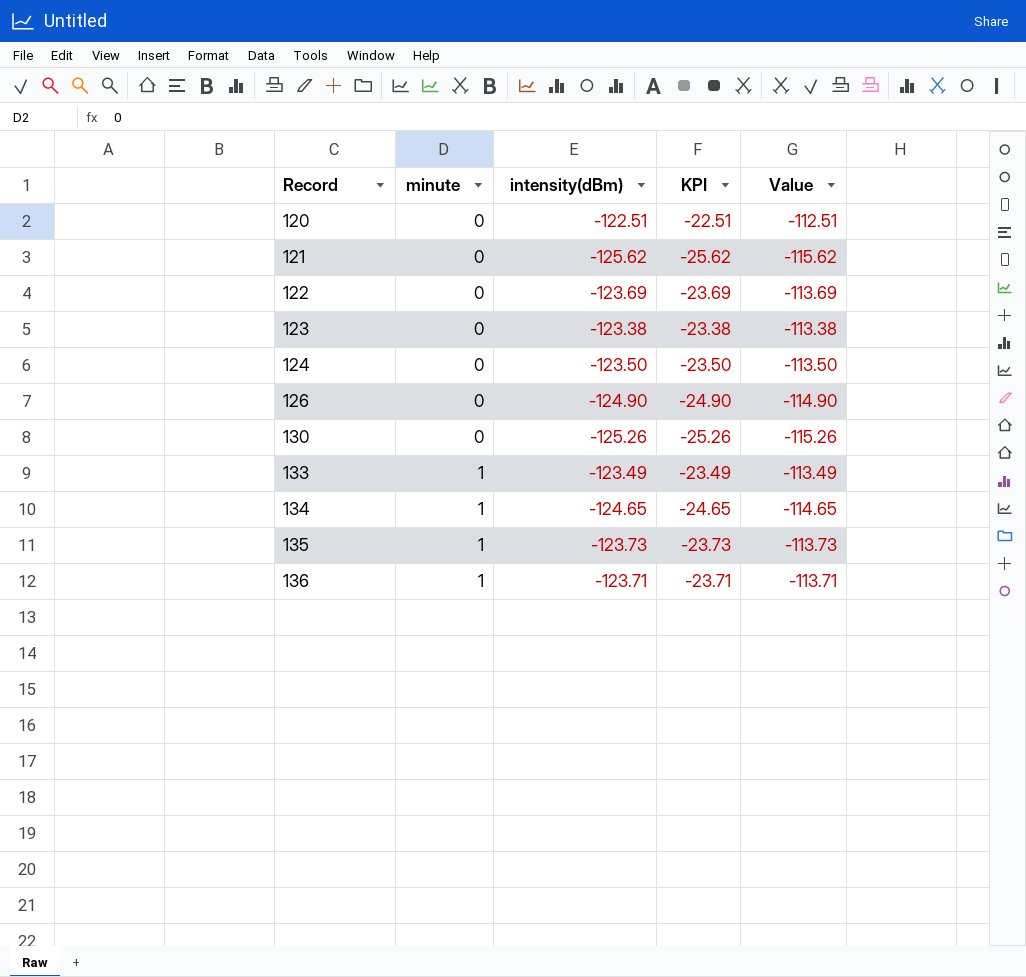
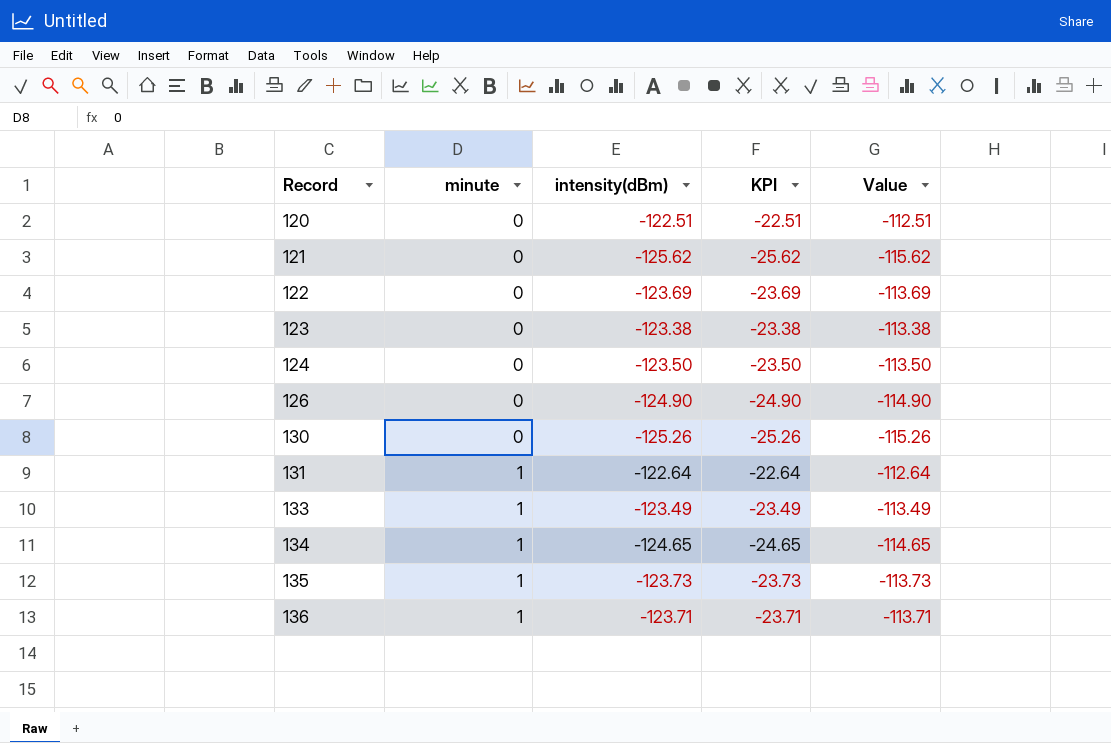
row 131: none -> 1 | -122.64 | -22.64 | -112.64

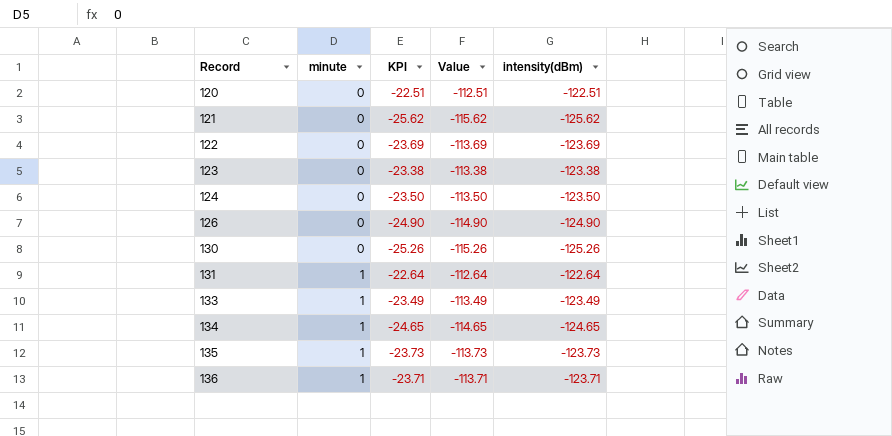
column intensity(dBm) | position: 3 -> 5

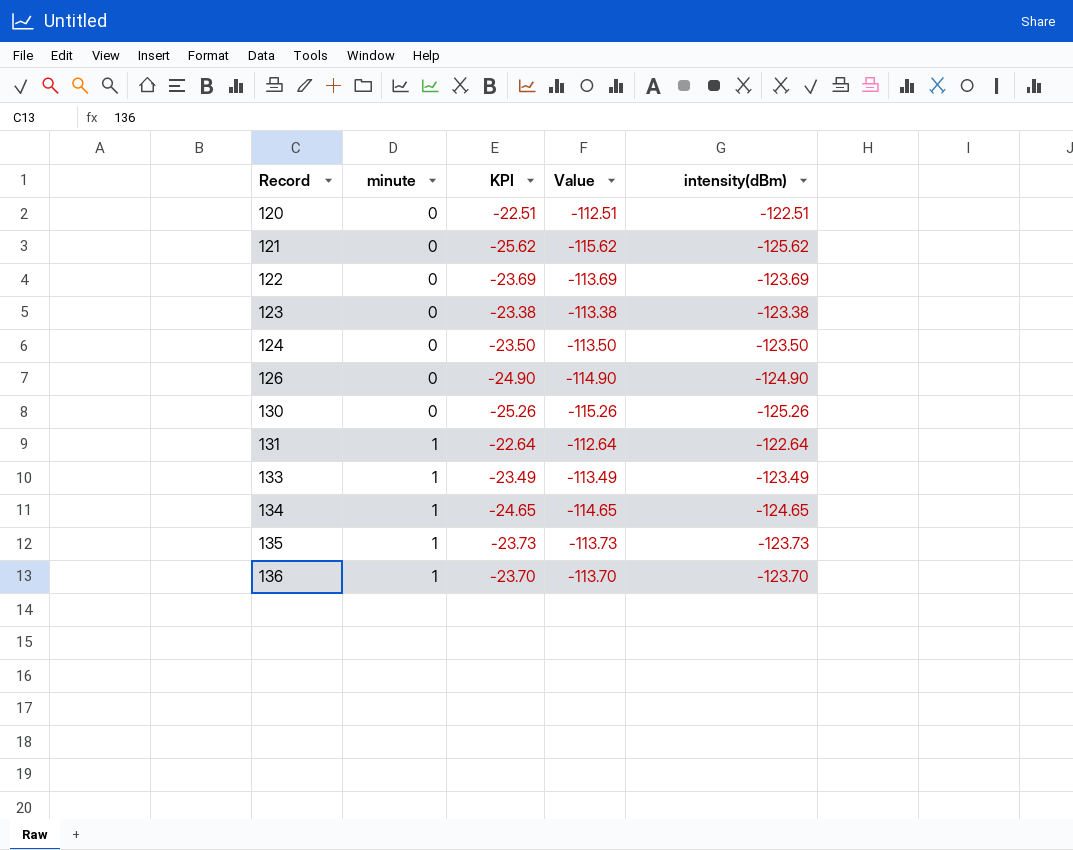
136 | KPI: -23.71 -> -23.70
136 | Value: -113.71 -> -113.70
136 | intensity(dBm): -123.71 -> -123.70

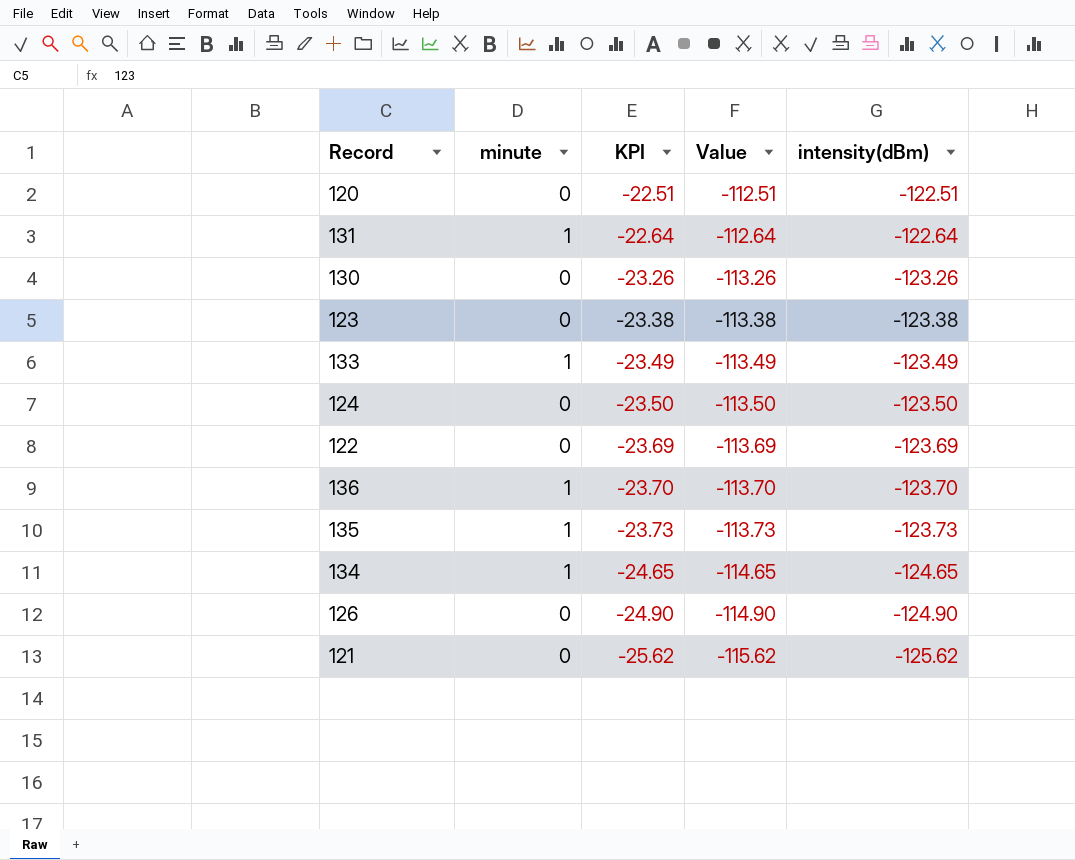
row order: Record ascending -> KPI descending
130 | KPI: -25.26 -> -23.26
130 | Value: -115.26 -> -113.26
130 | intensity(dBm): -125.26 -> -123.26

